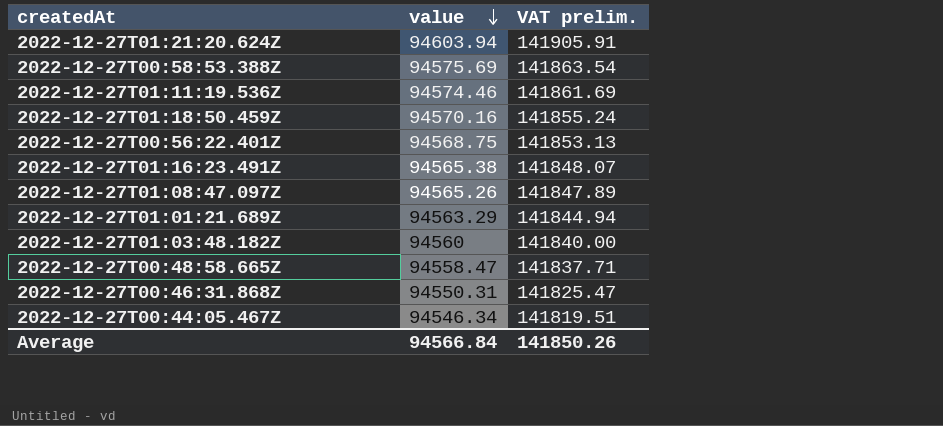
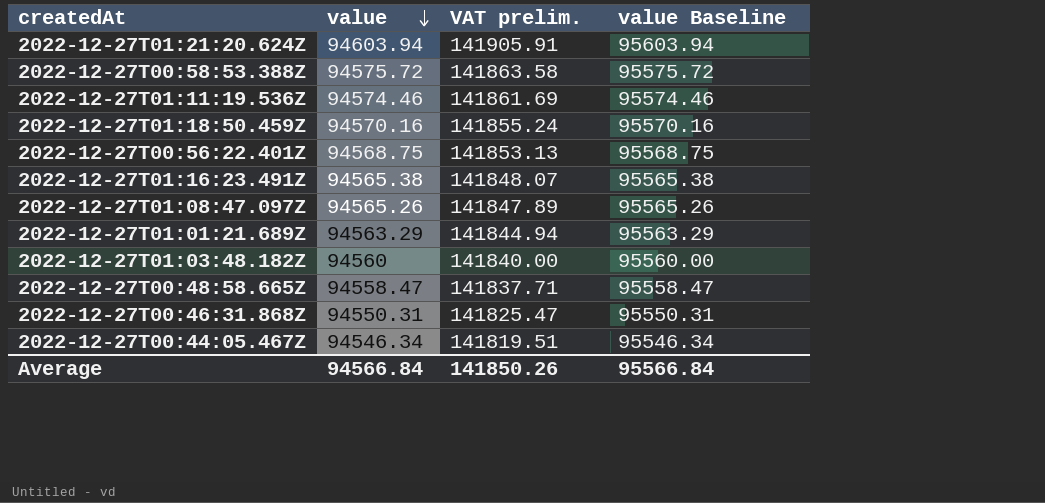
column value Baseline | formula: none -> [value] + 1000
2022-12-27T00:58:53.388Z | value: 94575.69 -> 94575.72
2022-12-27T00:58:53.388Z | VAT prelim.: 141863.54 -> 141863.58

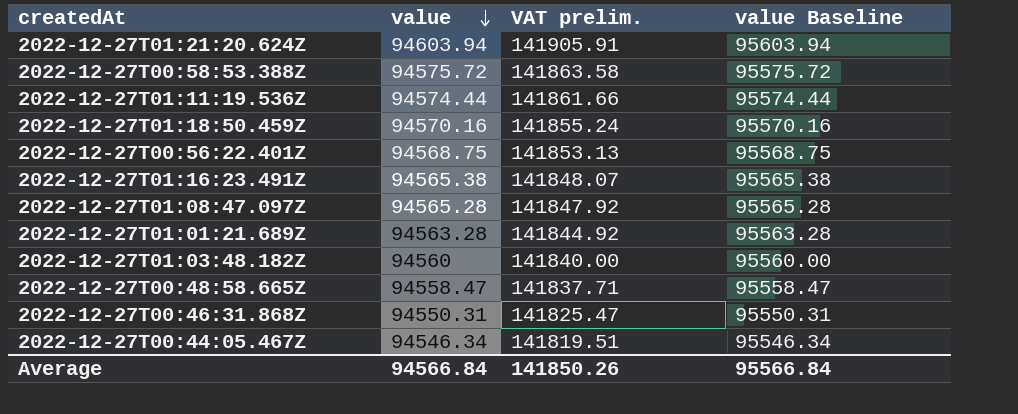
2022-12-27T01:11:19.536Z | value: 94574.46 -> 94574.44
2022-12-27T01:11:19.536Z | VAT prelim.: 141861.69 -> 141861.66
2022-12-27T01:11:19.536Z | value Baseline: 95574.46 -> 95574.44
2022-12-27T01:08:47.097Z | value: 94565.26 -> 94565.28
2022-12-27T01:08:47.097Z | VAT prelim.: 141847.89 -> 141847.92
2022-12-27T01:08:47.097Z | value Baseline: 95565.26 -> 95565.28
2022-12-27T01:01:21.689Z | value: 94563.29 -> 94563.28
2022-12-27T01:01:21.689Z | VAT prelim.: 141844.94 -> 141844.92
2022-12-27T01:01:21.689Z | value Baseline: 95563.29 -> 95563.28

